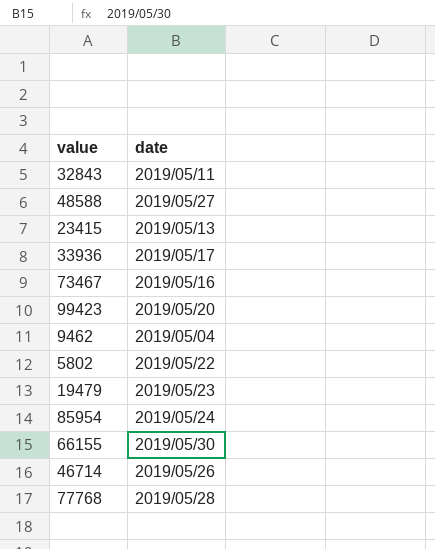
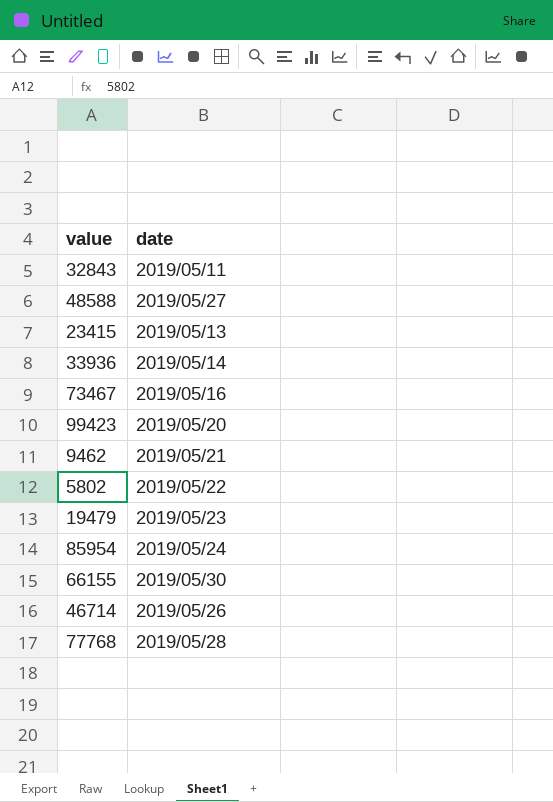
33936 | date: 2019/05/17 -> 2019/05/14
9462 | date: 2019/05/04 -> 2019/05/21

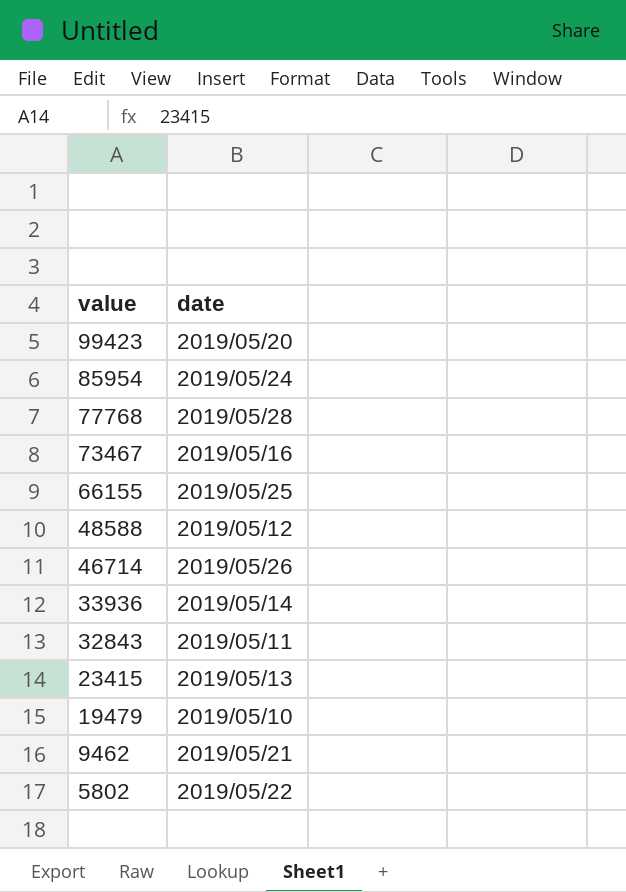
row order: none -> value descending
66155 | date: 2019/05/30 -> 2019/05/25
48588 | date: 2019/05/27 -> 2019/05/12
19479 | date: 2019/05/23 -> 2019/05/10

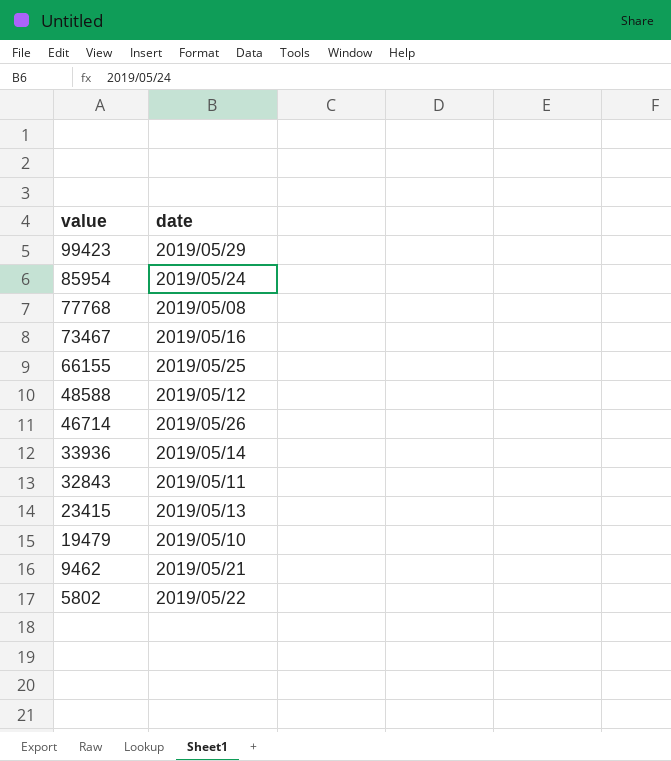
99423 | date: 2019/05/20 -> 2019/05/29
77768 | date: 2019/05/28 -> 2019/05/08

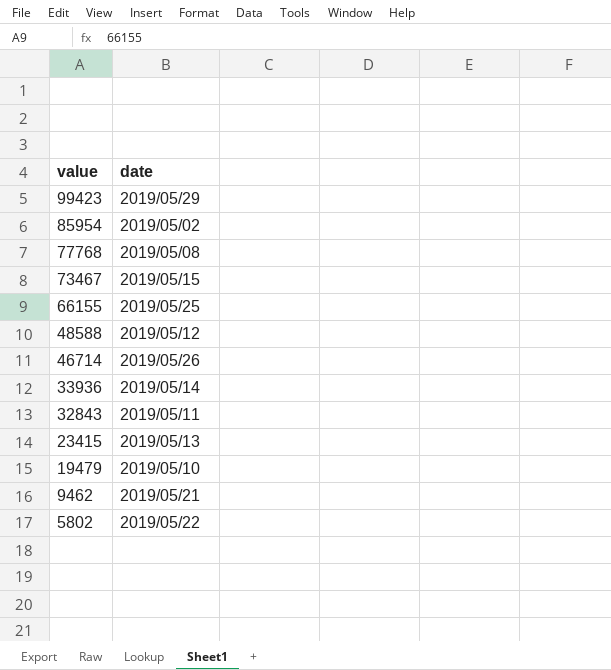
85954 | date: 2019/05/24 -> 2019/05/02
73467 | date: 2019/05/16 -> 2019/05/15

